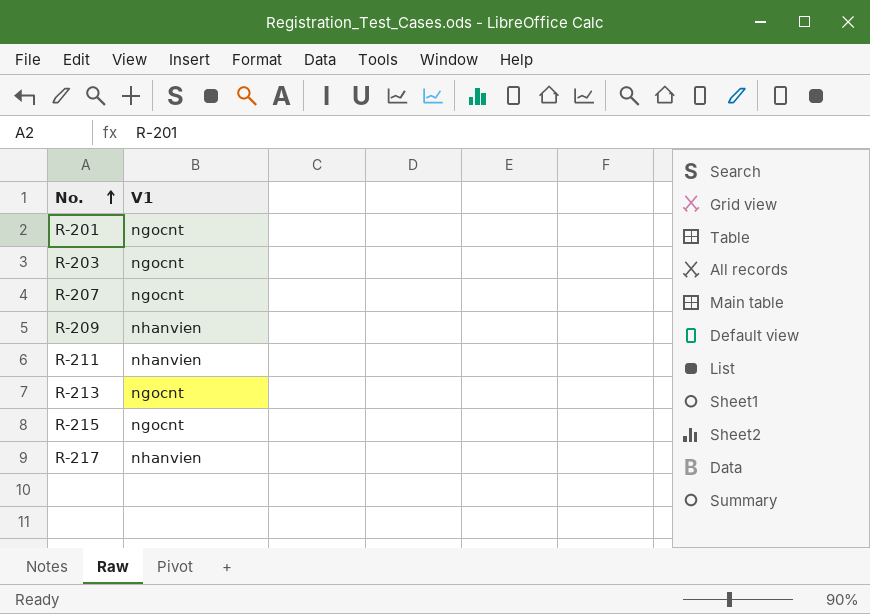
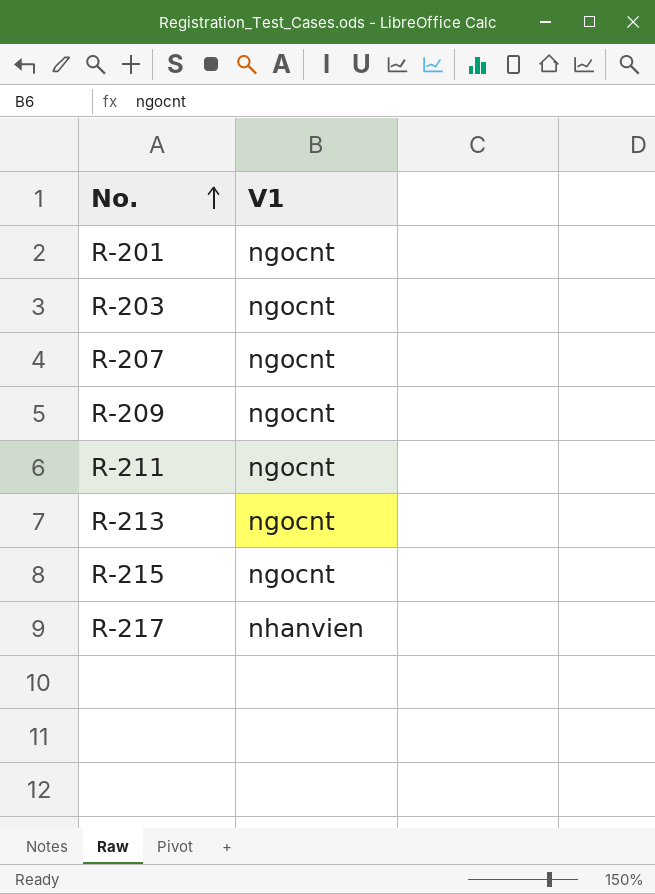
R-209 | V1: nhanvien -> ngocnt
R-211 | V1: nhanvien -> ngocnt

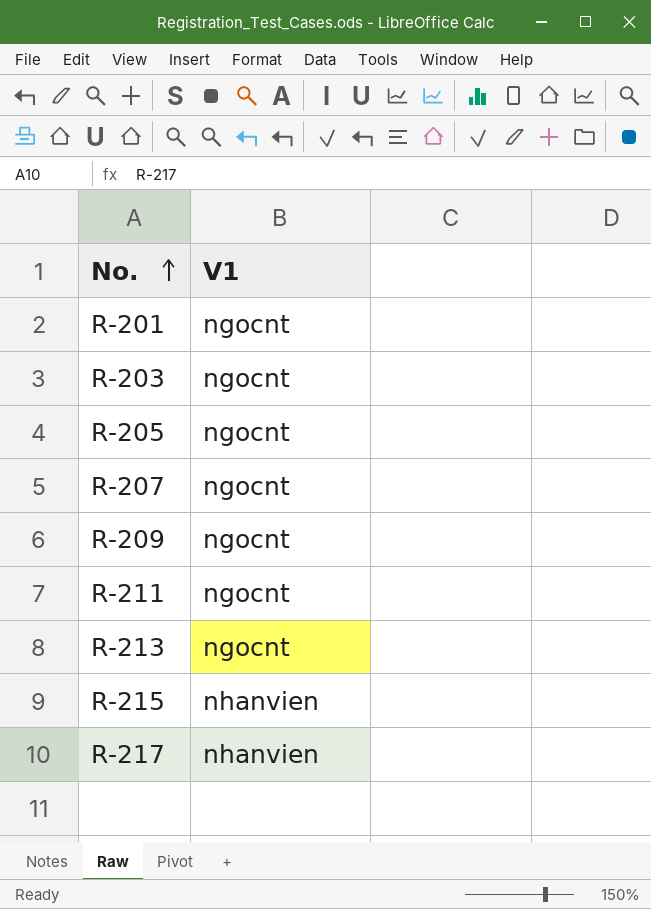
row R-205: none -> ngocnt
R-215 | V1: ngocnt -> nhanvien

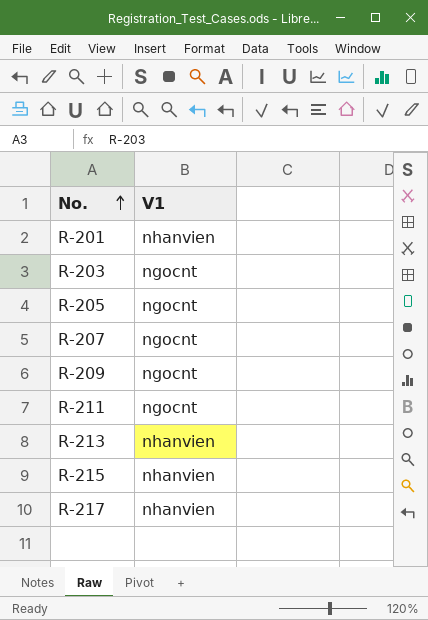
R-201 | V1: ngocnt -> nhanvien
R-213 | V1: ngocnt -> nhanvien

